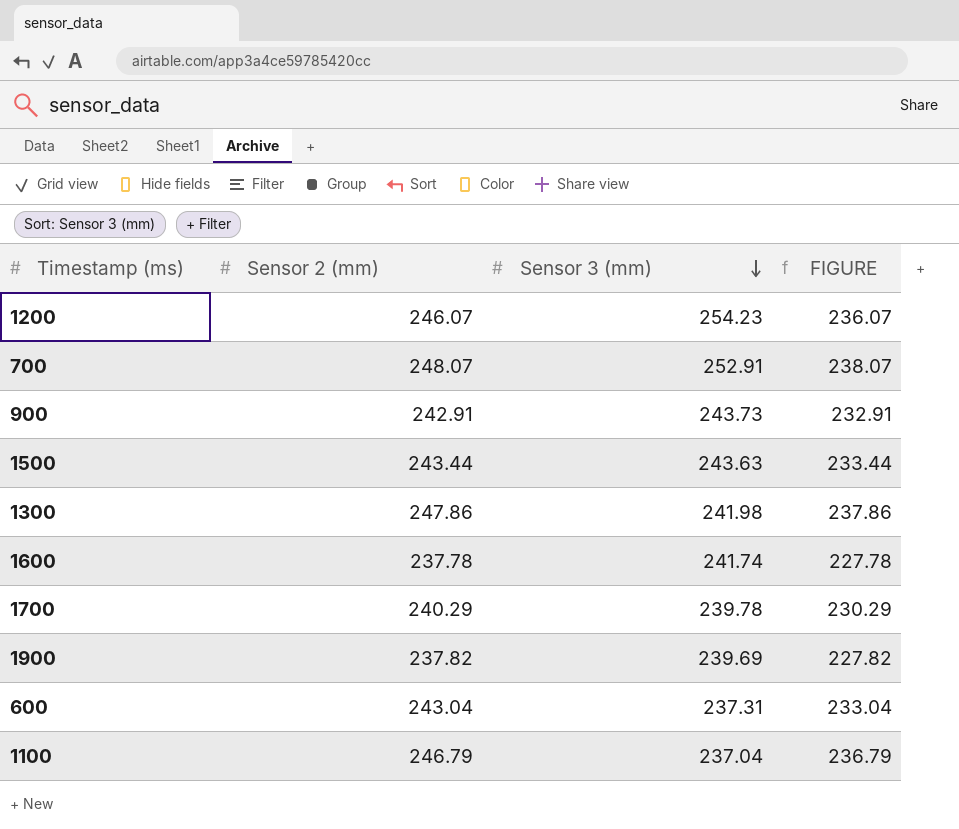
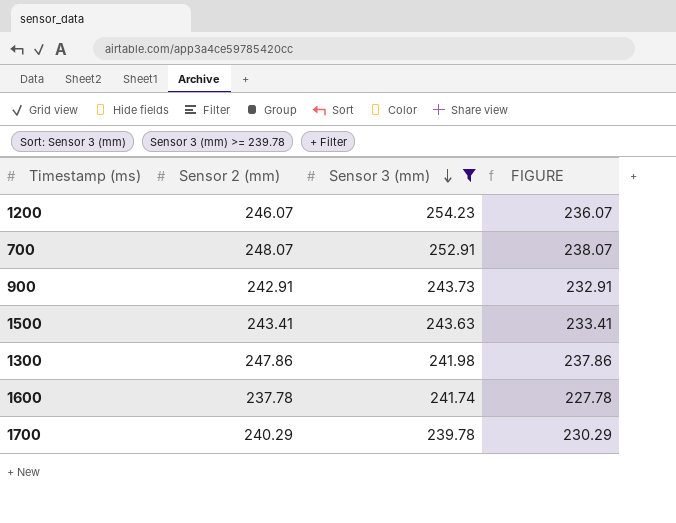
filter: none -> Sensor 3 (mm) >= 239.78
1500 | Sensor 2 (mm): 243.44 -> 243.41
1500 | FIGURE: 233.44 -> 233.41

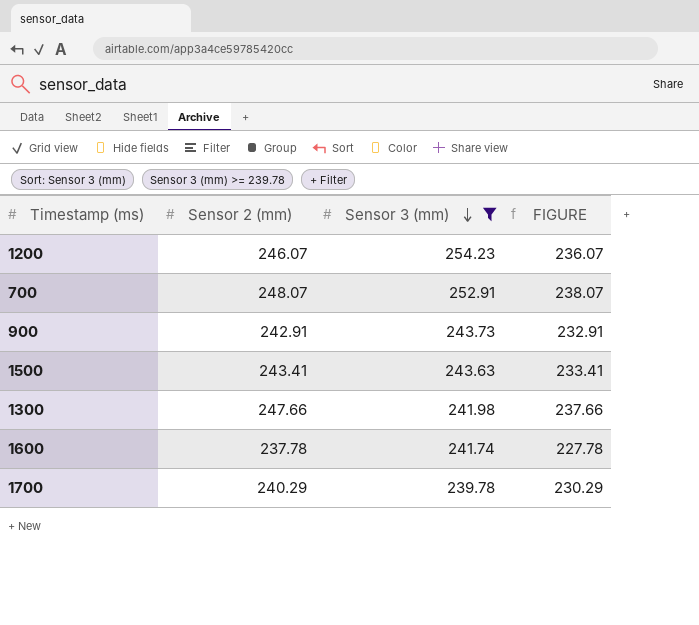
1300 | Sensor 2 (mm): 247.86 -> 247.66
1300 | FIGURE: 237.86 -> 237.66

